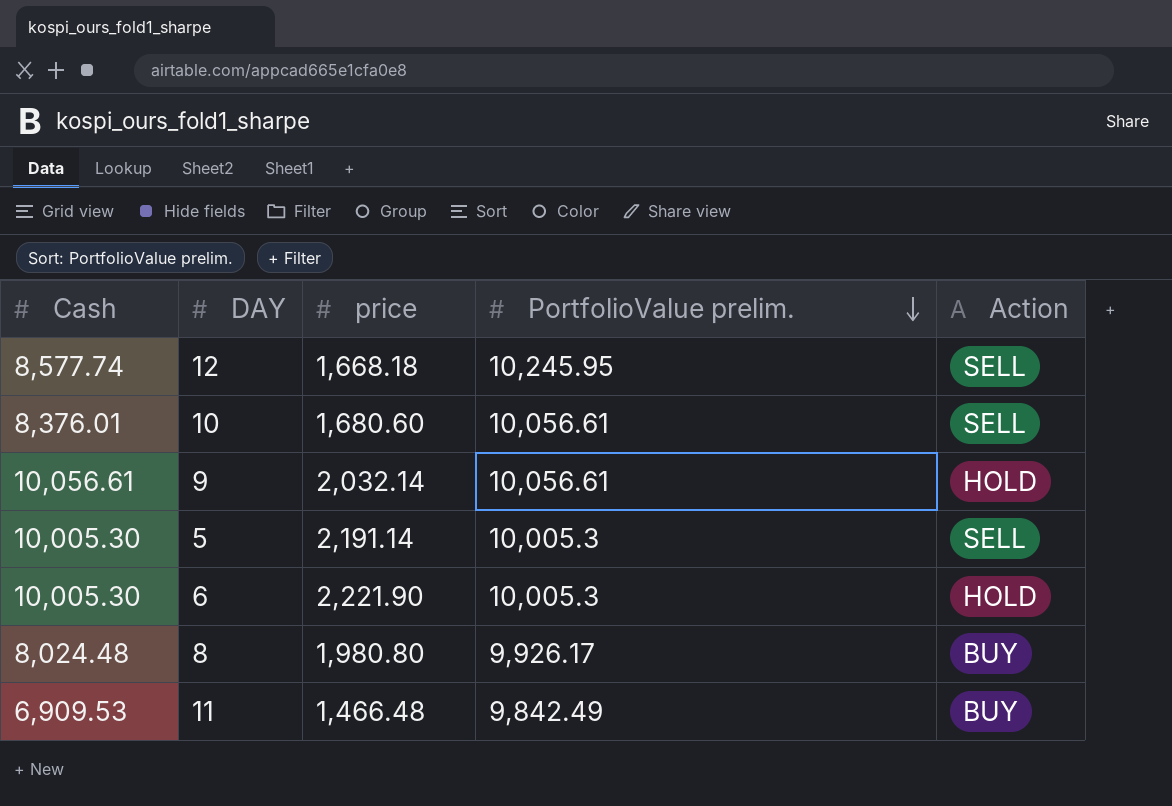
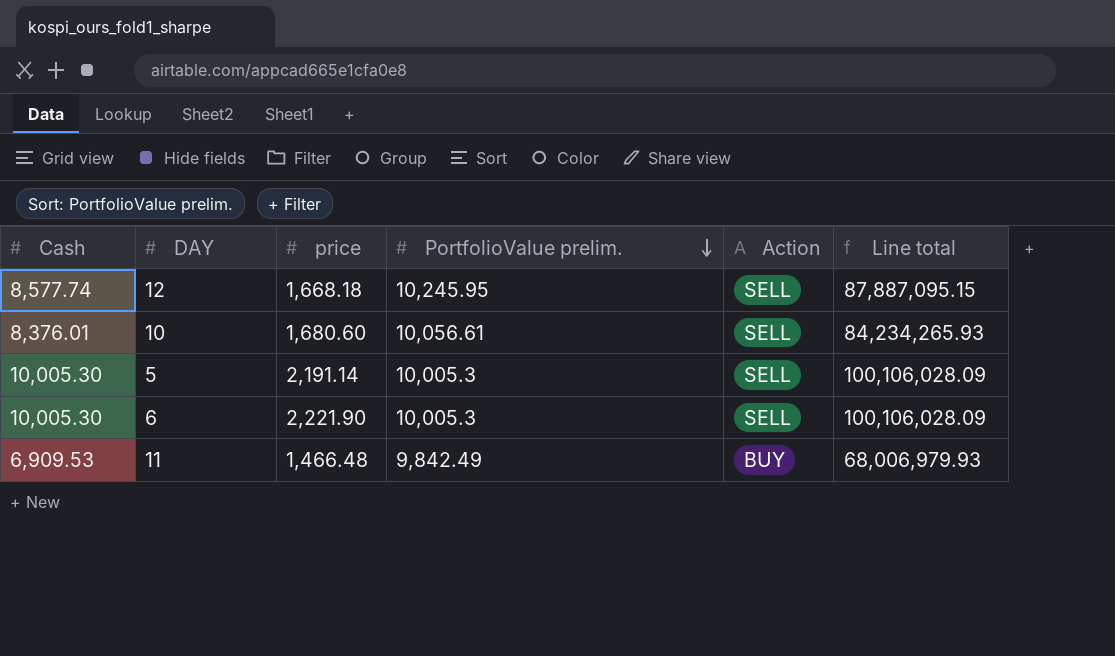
column Line total | formula: none -> [Cash] * [PortfolioValue prelim.]
row 9: 10,056.61 | 2,032.14 | 10,056.61 | HOLD -> none
row 8: 8,024.48 | 1,980.80 | 9,926.17 | BUY -> none
6 | Action: HOLD -> SELL

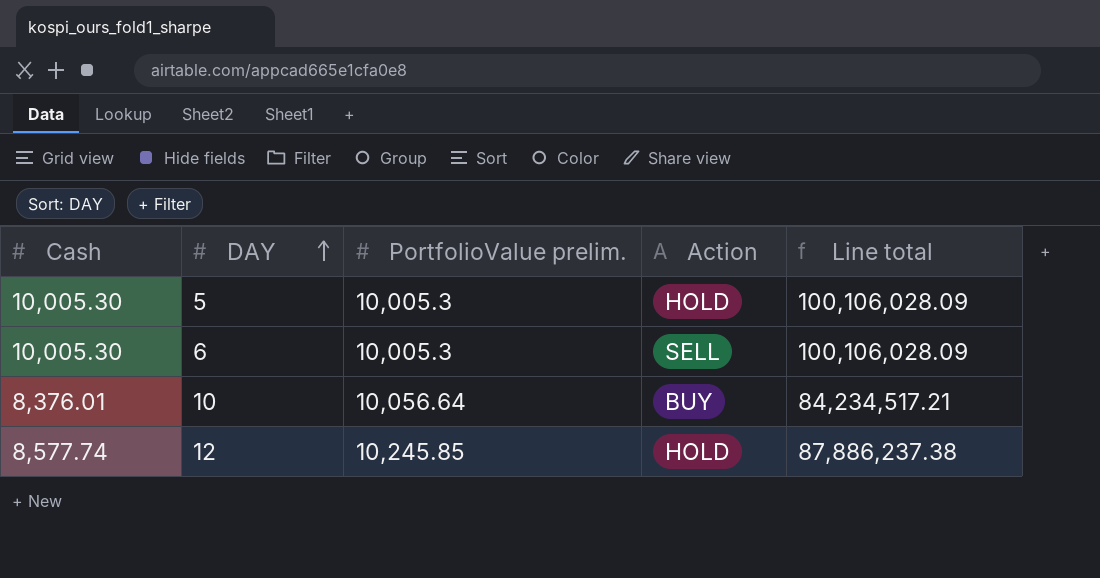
row order: PortfolioValue prelim. descending -> DAY ascending
column price | position: 3 -> none
row 11: 6,909.53 | 1,466.48 | 9,842.49 | BUY | 68,006,979.93 -> none
5 | Action: SELL -> HOLD
10 | PortfolioValue prelim.: 10,056.61 -> 10,056.64
10 | Action: SELL -> BUY
10 | Line total: 84,234,265.93 -> 84,234,517.21
12 | PortfolioValue prelim.: 10,245.95 -> 10,245.85
12 | Action: SELL -> HOLD
12 | Line total: 87,887,095.15 -> 87,886,237.38

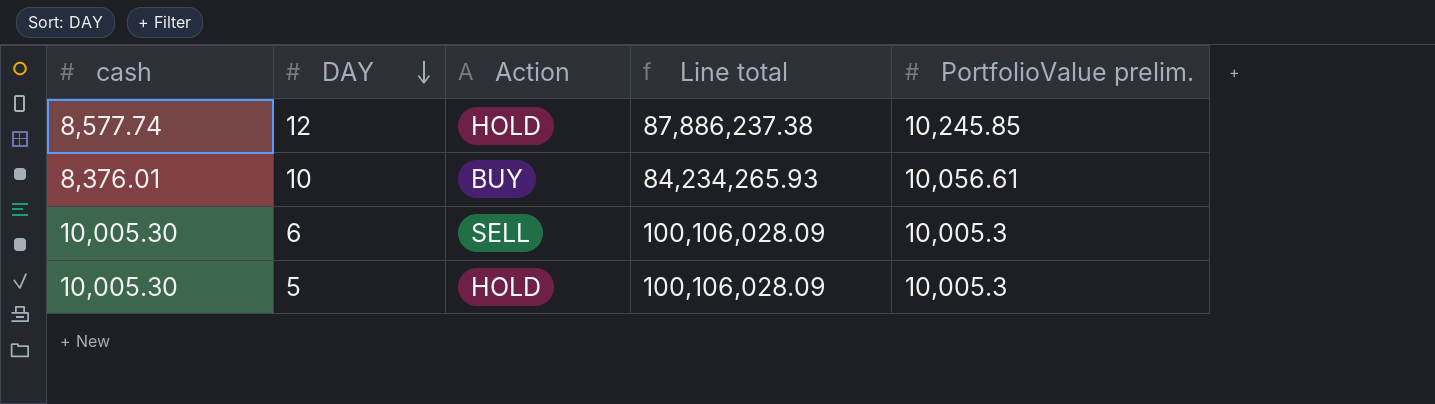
row order: DAY ascending -> DAY descending
column name: Cash -> cash
column PortfolioValue prelim. | position: 3 -> 5
10 | Line total: 84,234,517.21 -> 84,234,265.93
10 | PortfolioValue prelim.: 10,056.64 -> 10,056.61

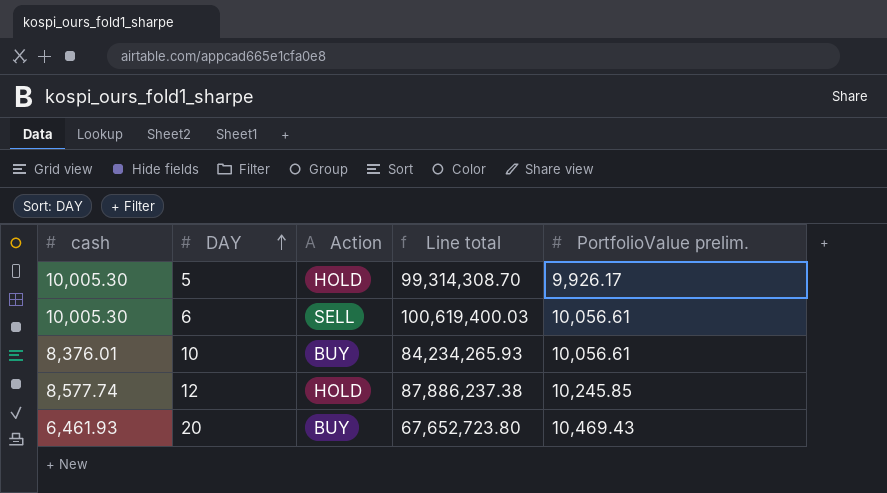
row order: DAY descending -> DAY ascending
5 | Line total: 100,106,028.09 -> 99,314,308.70
5 | PortfolioValue prelim.: 10,005.3 -> 9,926.17
6 | Line total: 100,106,028.09 -> 100,619,400.03
6 | PortfolioValue prelim.: 10,005.3 -> 10,056.61
row 20: none -> 6,461.93 | BUY | 67,652,723.80 | 10,469.43

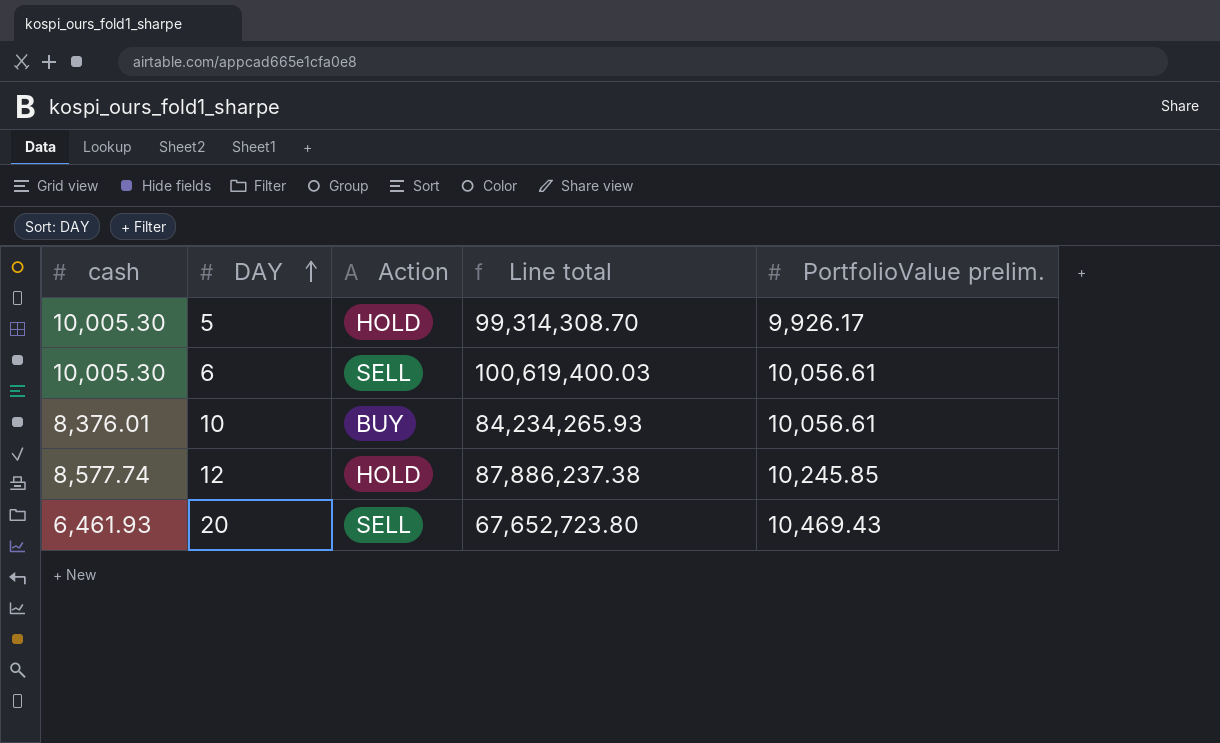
20 | Action: BUY -> SELL

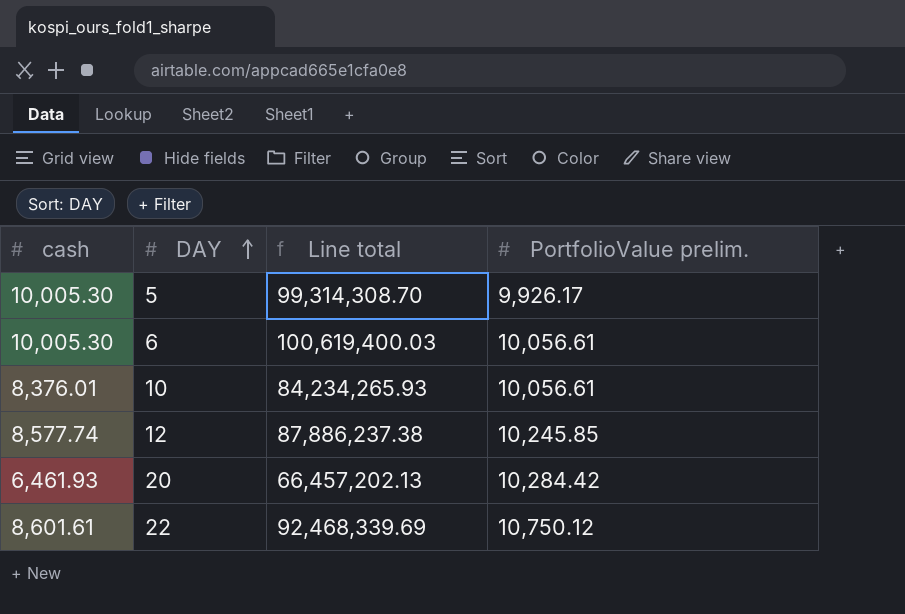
column Action | position: 3 -> none
20 | Line total: 67,652,723.80 -> 66,457,202.13
20 | PortfolioValue prelim.: 10,469.43 -> 10,284.42
row 22: none -> 8,601.61 | 92,468,339.69 | 10,750.12

